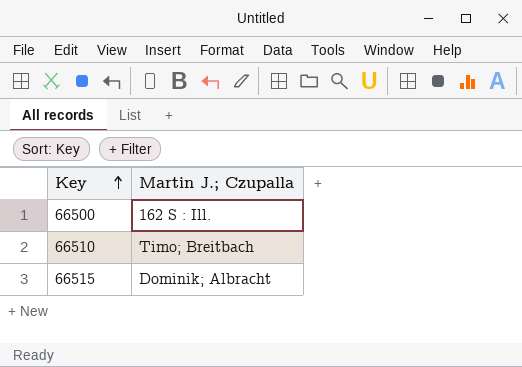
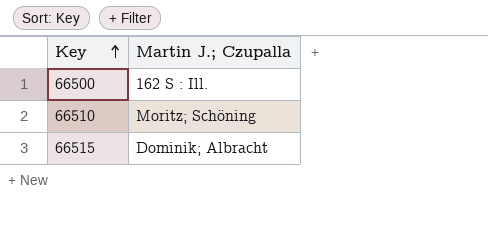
66510 | Martin J.; Czupalla: Timo; Breitbach -> Moritz; Schöning

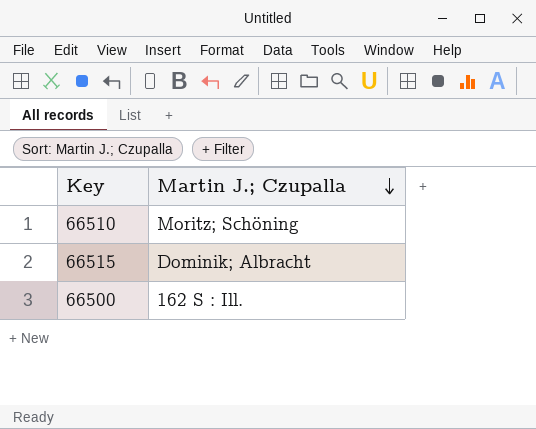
row order: Key ascending -> Martin J.; Czupalla descending

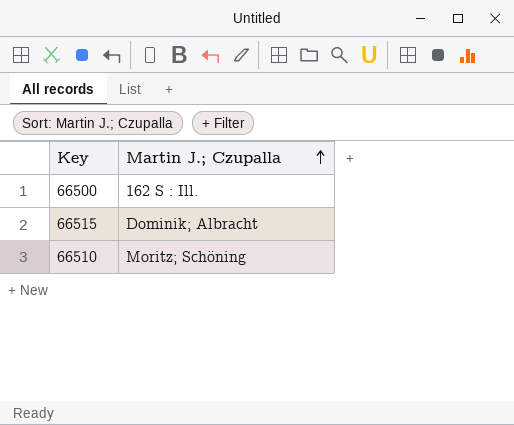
row order: Martin J.; Czupalla descending -> Martin J.; Czupalla ascending

